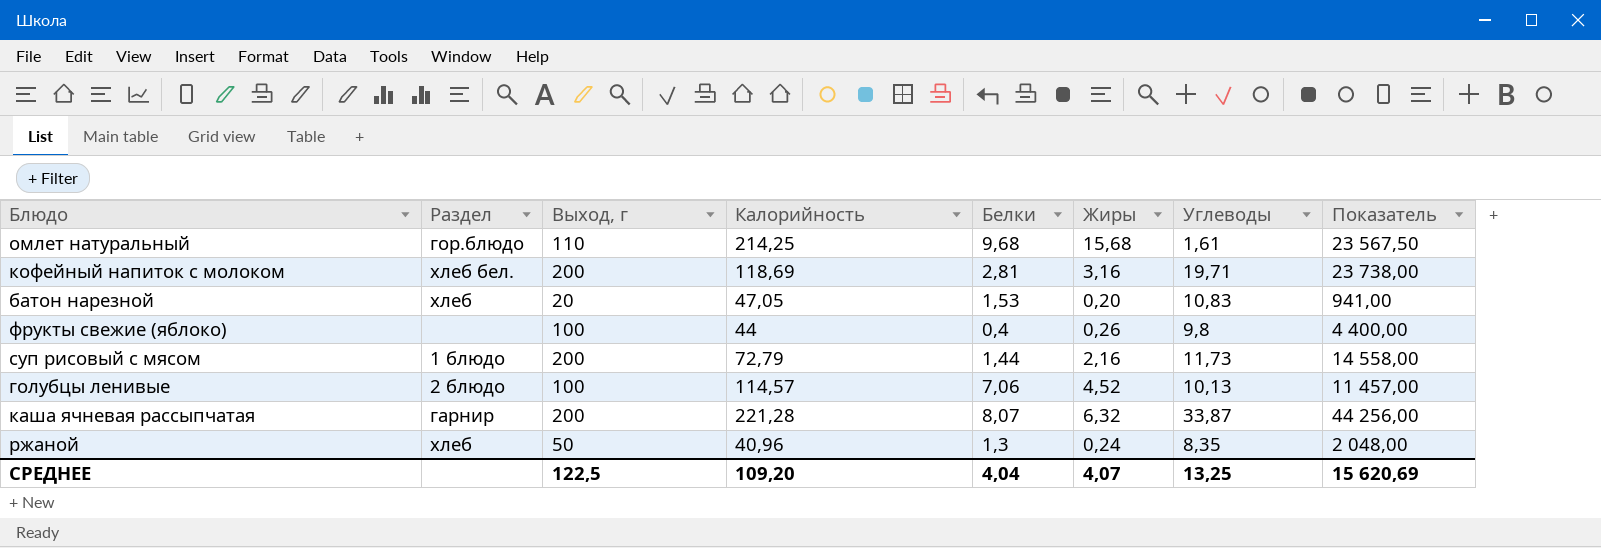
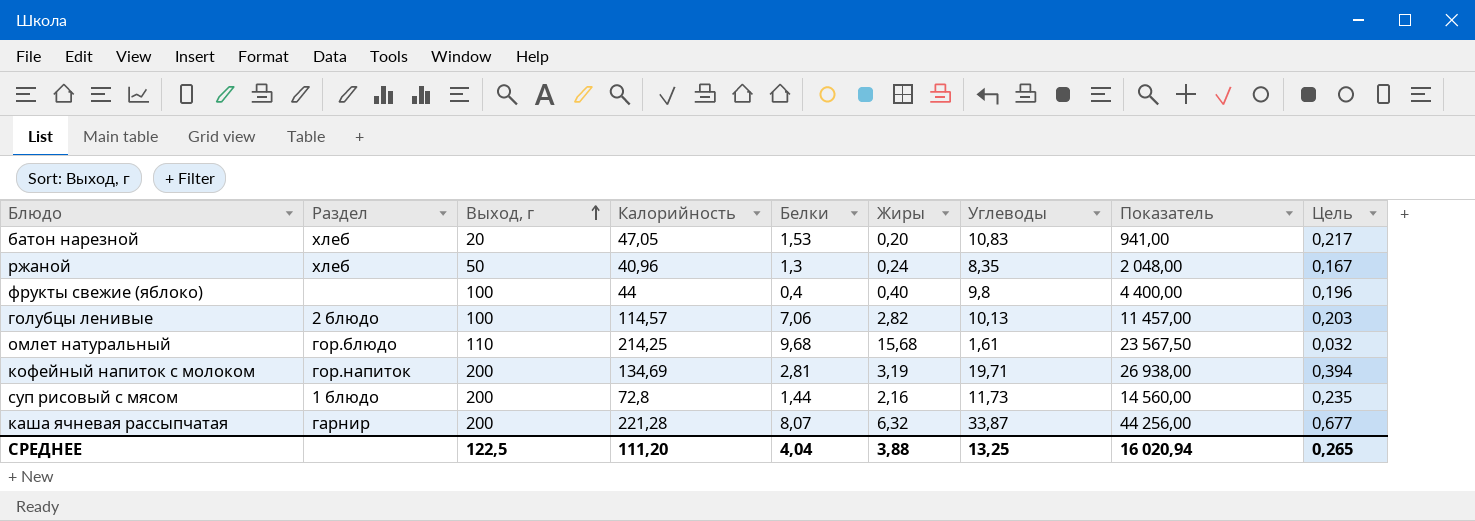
row order: none -> Выход, г ascending
column Цель | formula: none -> [Углеводы] * 0,02
фрукты свежие (яблоко) | Жиры: 0,26 -> 0,40
голубцы ленивые | Жиры: 4,52 -> 2,82
кофейный напиток с молоком | Раздел: хлеб бел. -> гор.напиток
кофейный напиток с молоком | Калорийность: 118,69 -> 134,69
кофейный напиток с молоком | Жиры: 3,16 -> 3,19
кофейный напиток с молоком | Показатель: 23 738,00 -> 26 938,00
суп рисовый с мясом | Калорийность: 72,79 -> 72,8
суп рисовый с мясом | Показатель: 14 558,00 -> 14 560,00
СРЕДНЕЕ | Калорийность: 109,20 -> 111,20
СРЕДНЕЕ | Жиры: 4,07 -> 3,88
СРЕДНЕЕ | Показатель: 15 620,69 -> 16 020,94

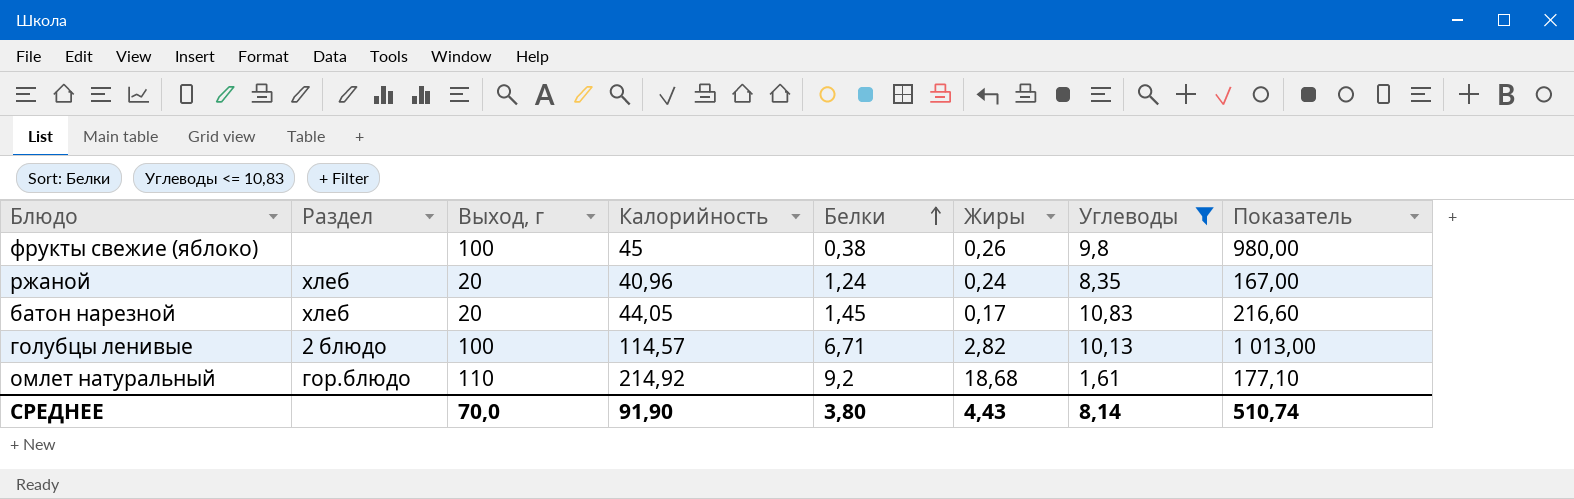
filter: none -> Углеводы <= 10,83
row order: Выход, г ascending -> Белки ascending
column Цель | formula: [Углеводы] * 0,02 -> none
column Показатель | formula: [Выход, г] * [Калорийность] -> [Выход, г] * [Углеводы]
фрукты свежие (яблоко) | Калорийность: 44 -> 45
фрукты свежие (яблоко) | Белки: 0,4 -> 0,38
фрукты свежие (яблоко) | Жиры: 0,40 -> 0,26
ржаной | Выход, г: 50 -> 20
ржаной | Белки: 1,3 -> 1,24
батон нарезной | Калорийность: 47,05 -> 44,05
батон нарезной | Белки: 1,53 -> 1,45
батон нарезной | Жиры: 0,20 -> 0,17
голубцы ленивые | Белки: 7,06 -> 6,71
омлет натуральный | Калорийность: 214,25 -> 214,92
омлет натуральный | Белки: 9,68 -> 9,2
омлет натуральный | Жиры: 15,68 -> 18,68
СРЕДНЕЕ | Выход, г: 122,5 -> 70,0
СРЕДНЕЕ | Калорийность: 111,20 -> 91,90
СРЕДНЕЕ | Белки: 4,04 -> 3,80
СРЕДНЕЕ | Жиры: 3,88 -> 4,43
СРЕДНЕЕ | Углеводы: 13,25 -> 8,14
СРЕДНЕЕ | Показатель: 16 020,94 -> 510,74

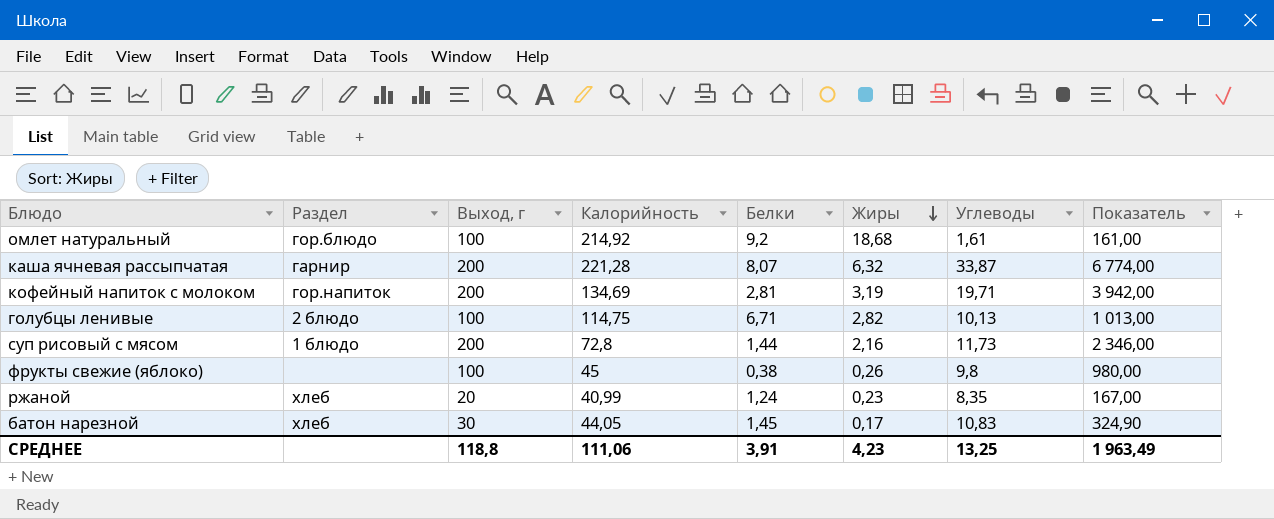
filter: Углеводы <= 10,83 -> none
row order: Белки ascending -> Жиры descending
омлет натуральный | Выход, г: 110 -> 100
омлет натуральный | Показатель: 177,10 -> 161,00
голубцы ленивые | Калорийность: 114,57 -> 114,75
ржаной | Калорийность: 40,96 -> 40,99
ржаной | Жиры: 0,24 -> 0,23
батон нарезной | Выход, г: 20 -> 30
батон нарезной | Показатель: 216,60 -> 324,90
СРЕДНЕЕ | Выход, г: 70,0 -> 118,8
СРЕДНЕЕ | Калорийность: 91,90 -> 111,06
СРЕДНЕЕ | Белки: 3,80 -> 3,91
СРЕДНЕЕ | Жиры: 4,43 -> 4,23
СРЕДНЕЕ | Углеводы: 8,14 -> 13,25
СРЕДНЕЕ | Показатель: 510,74 -> 1 963,49

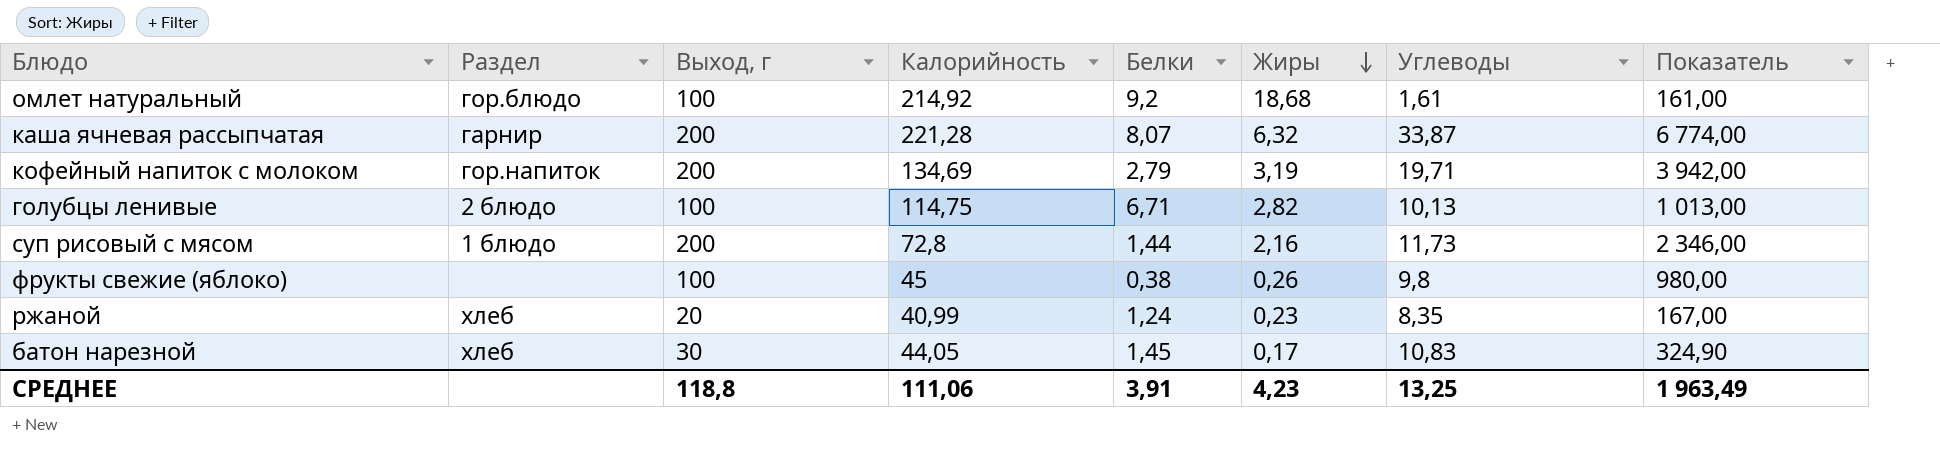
кофейный напиток с молоком | Белки: 2,81 -> 2,79

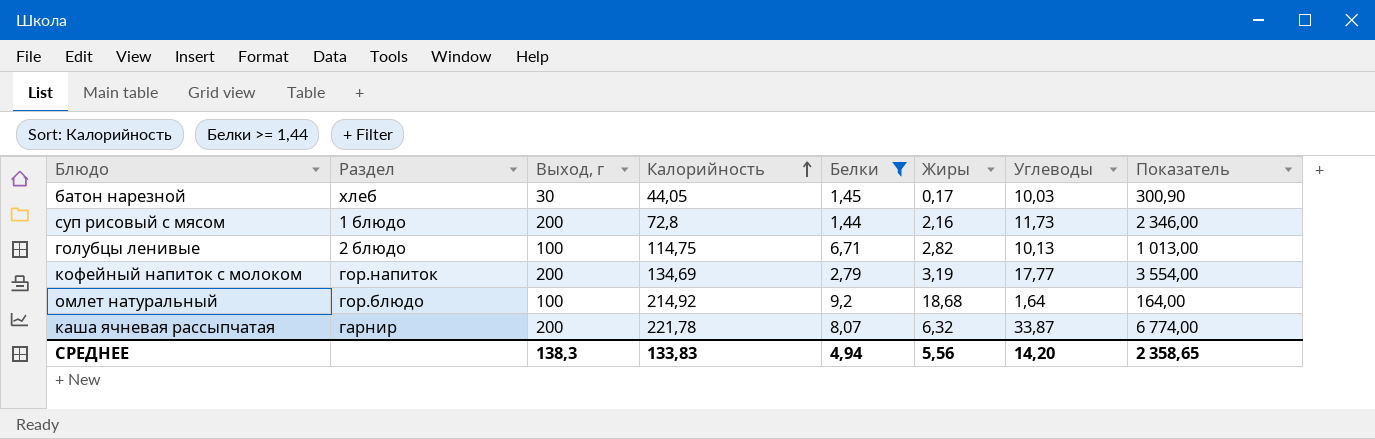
filter: none -> Белки >= 1,44
row order: Жиры descending -> Калорийность ascending
батон нарезной | Углеводы: 10,83 -> 10,03
батон нарезной | Показатель: 324,90 -> 300,90
кофейный напиток с молоком | Углеводы: 19,71 -> 17,77
кофейный напиток с молоком | Показатель: 3 942,00 -> 3 554,00
омлет натуральный | Углеводы: 1,61 -> 1,64
омлет натуральный | Показатель: 161,00 -> 164,00
каша ячневая рассыпчатая | Калорийность: 221,28 -> 221,78
СРЕДНЕЕ | Выход, г: 118,8 -> 138,3
СРЕДНЕЕ | Калорийность: 111,06 -> 133,83
СРЕДНЕЕ | Белки: 3,91 -> 4,94
СРЕДНЕЕ | Жиры: 4,23 -> 5,56
СРЕДНЕЕ | Углеводы: 13,25 -> 14,20
СРЕДНЕЕ | Показатель: 1 963,49 -> 2 358,65

